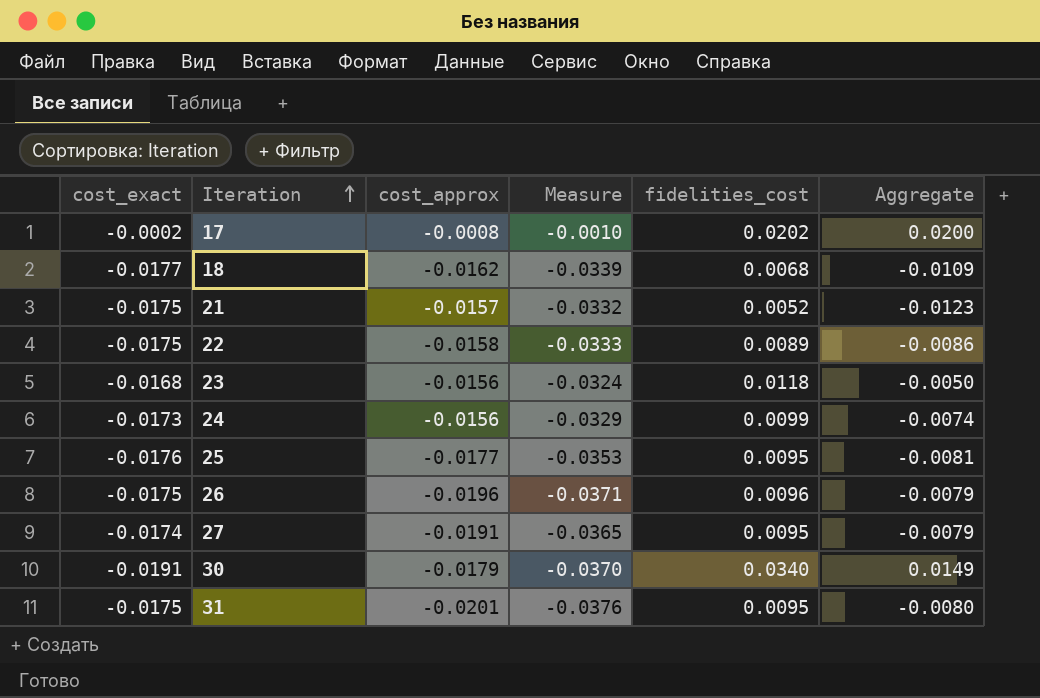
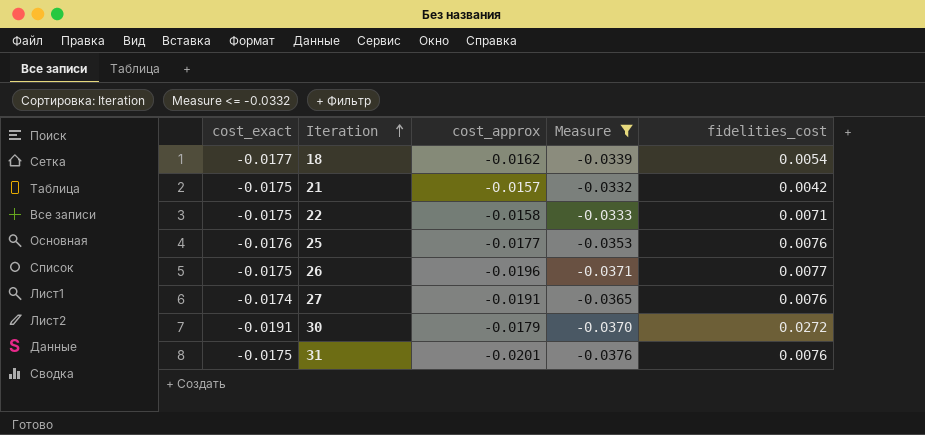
filter: none -> Measure <= -0.0332
column Aggregate | formula: [cost_exact] + [fidelities_cost] -> none
18 | fidelities_cost: 0.0068 -> 0.0054
21 | fidelities_cost: 0.0052 -> 0.0042
22 | fidelities_cost: 0.0089 -> 0.0071
25 | fidelities_cost: 0.0095 -> 0.0076
26 | fidelities_cost: 0.0096 -> 0.0077
27 | fidelities_cost: 0.0095 -> 0.0076
30 | fidelities_cost: 0.0340 -> 0.0272
31 | fidelities_cost: 0.0095 -> 0.0076

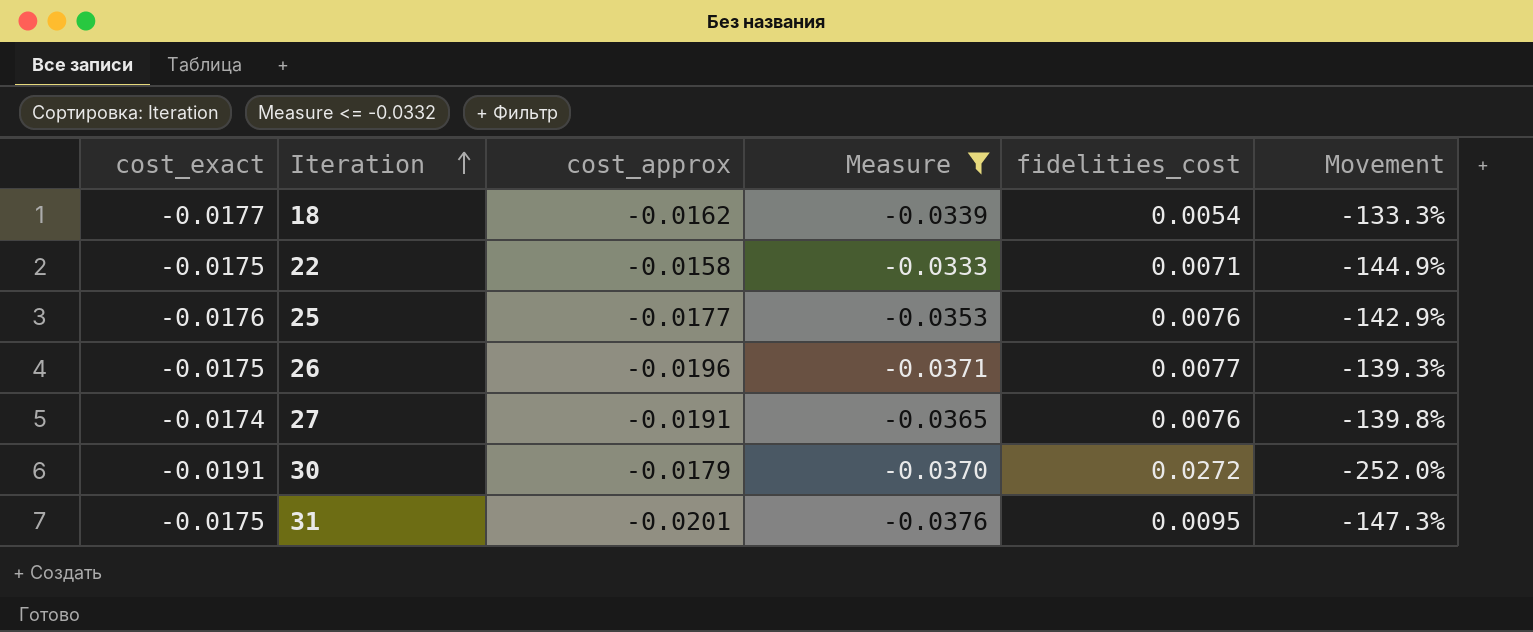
column Movement | formula: none -> ([fidelities_cost] - [cost_approx]) / [cost_approx]
row 21: -0.0175 | -0.0157 | -0.0332 | 0.0042 -> none
31 | fidelities_cost: 0.0076 -> 0.0095

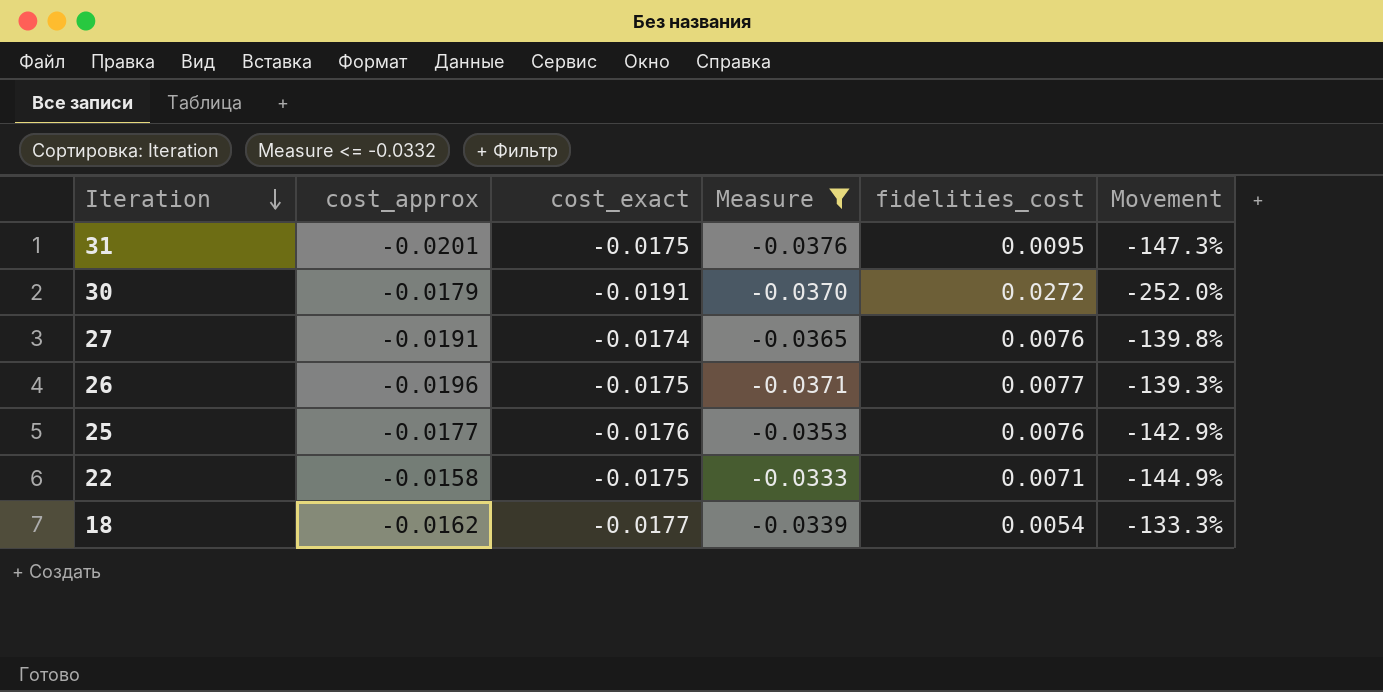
row order: Iteration ascending -> Iteration descending
column cost_exact | position: 1 -> 3

